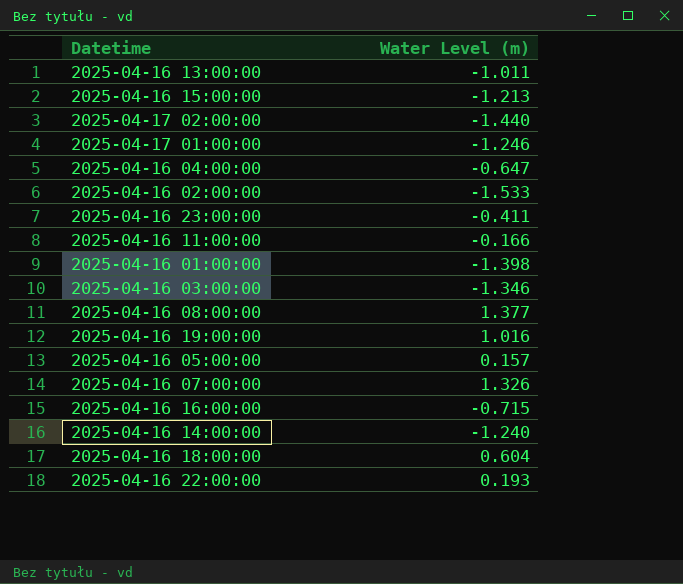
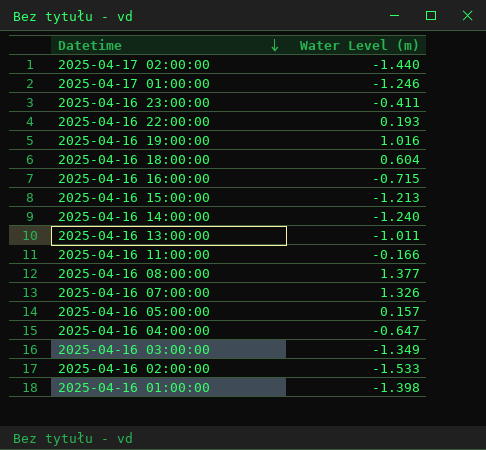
row order: none -> Datetime descending
2025-04-16 03:00:00 | Water Level (m): -1.346 -> -1.349

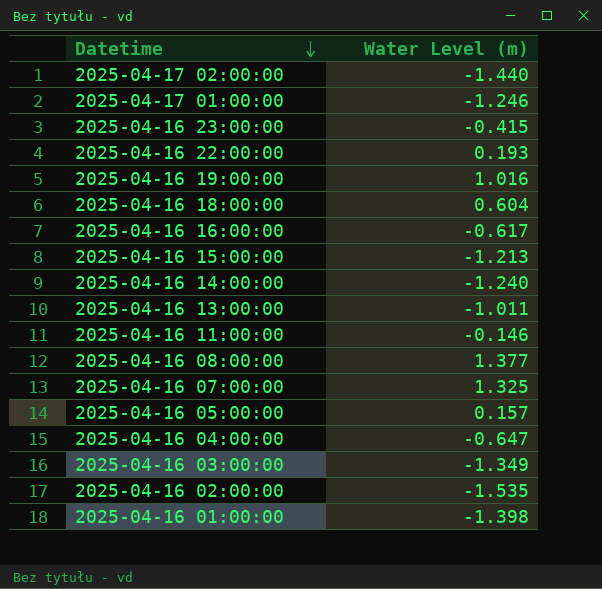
2025-04-16 23:00:00 | Water Level (m): -0.411 -> -0.415
2025-04-16 16:00:00 | Water Level (m): -0.715 -> -0.617
2025-04-16 11:00:00 | Water Level (m): -0.166 -> -0.146
2025-04-16 07:00:00 | Water Level (m): 1.326 -> 1.325
2025-04-16 02:00:00 | Water Level (m): -1.533 -> -1.535

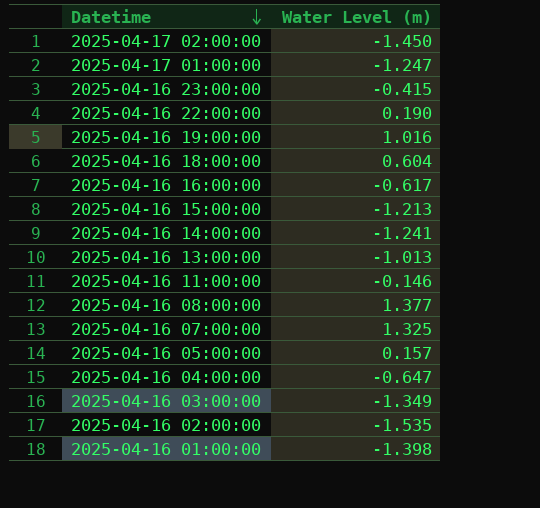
2025-04-17 02:00:00 | Water Level (m): -1.440 -> -1.450
2025-04-17 01:00:00 | Water Level (m): -1.246 -> -1.247
2025-04-16 22:00:00 | Water Level (m): 0.193 -> 0.190
2025-04-16 14:00:00 | Water Level (m): -1.240 -> -1.241
2025-04-16 13:00:00 | Water Level (m): -1.011 -> -1.013

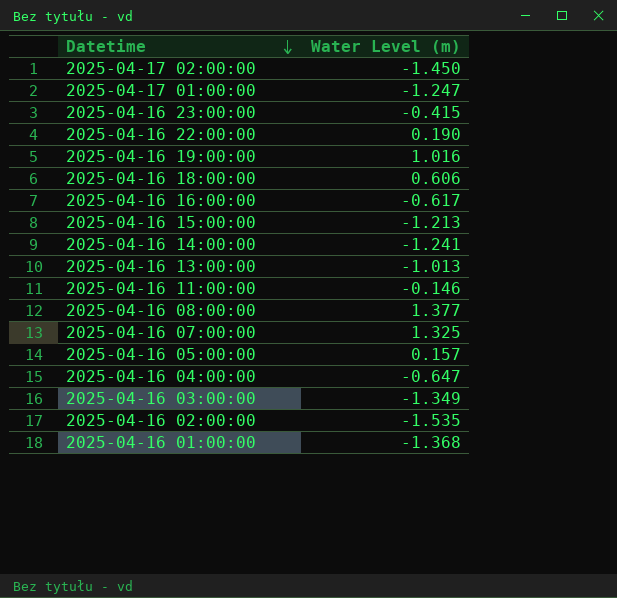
2025-04-16 18:00:00 | Water Level (m): 0.604 -> 0.606
2025-04-16 01:00:00 | Water Level (m): -1.398 -> -1.368

